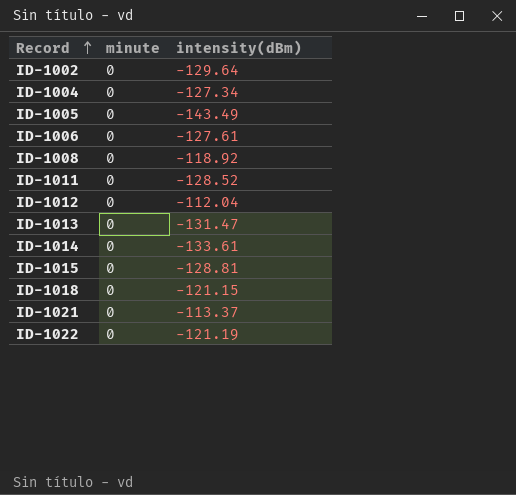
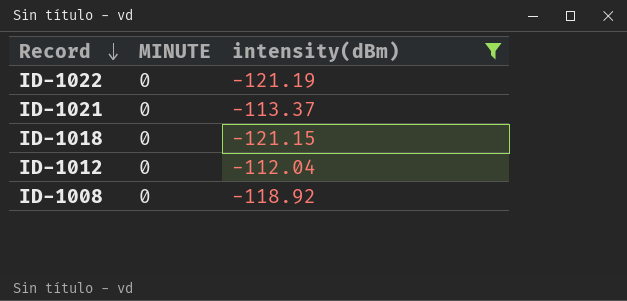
filter: none -> intensity(dBm) >= -121.19
row order: Record ascending -> Record descending
column name: minute -> MINUTE

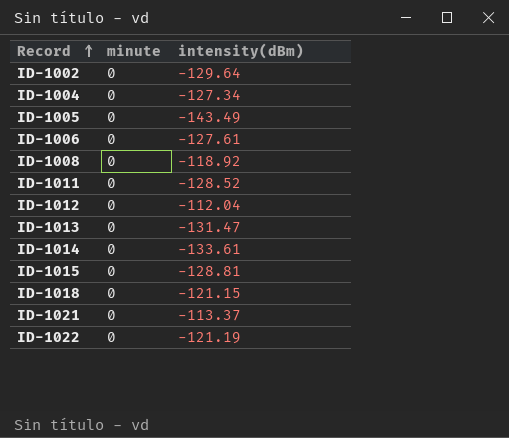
filter: intensity(dBm) >= -121.19 -> none
row order: Record descending -> Record ascending
column name: MINUTE -> minute

